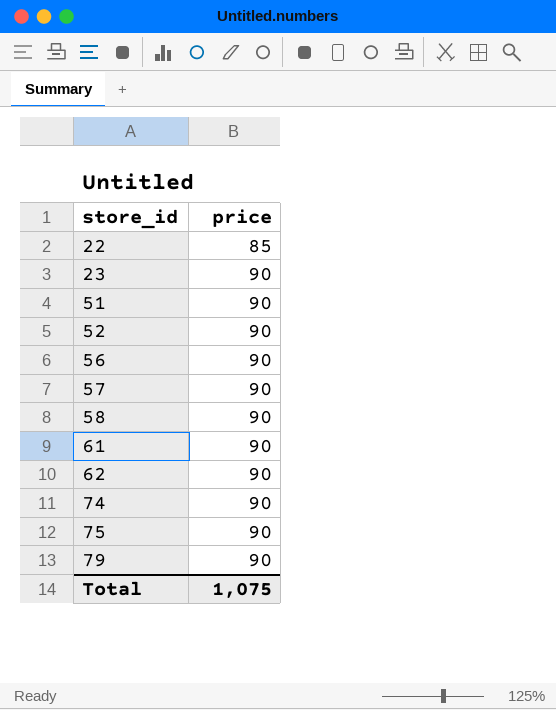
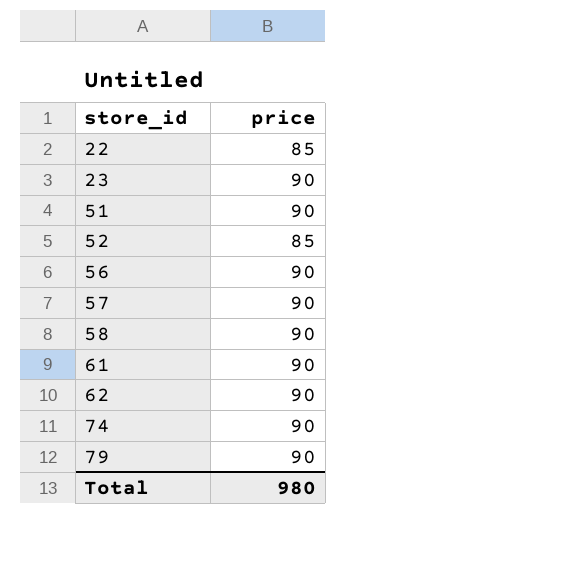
row 75: 90 -> none
52 | price: 90 -> 85
Total | price: 1,075 -> 980

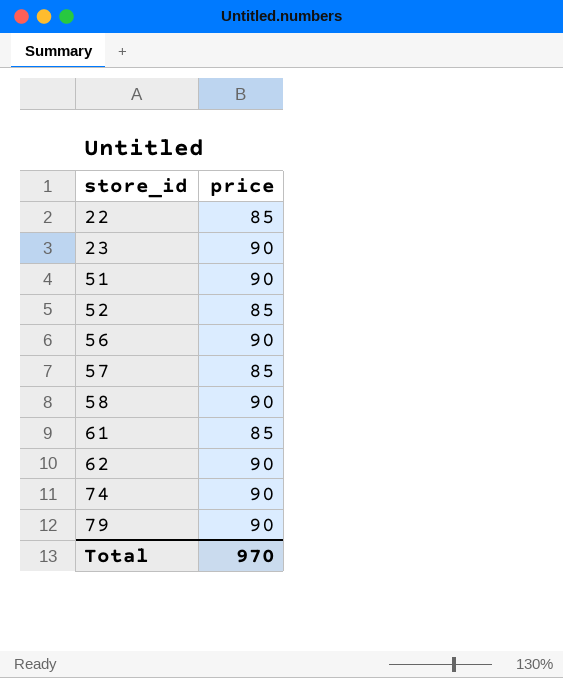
57 | price: 90 -> 85
61 | price: 90 -> 85
Total | price: 980 -> 970

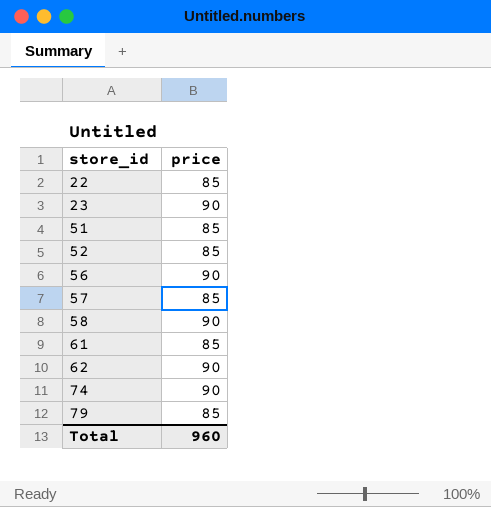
51 | price: 90 -> 85
79 | price: 90 -> 85
Total | price: 970 -> 960

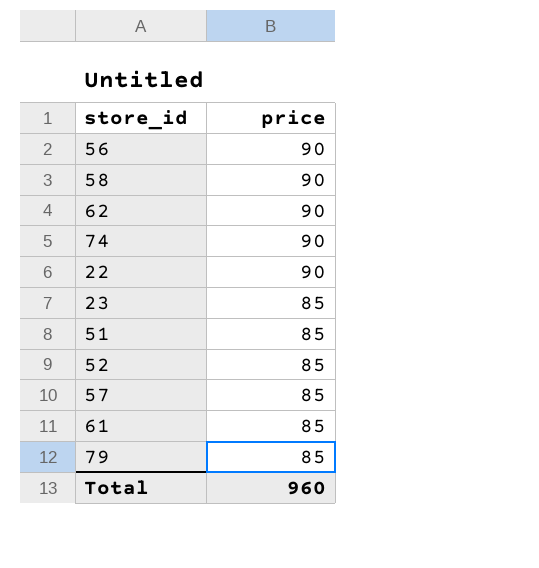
row order: store_id ascending -> price descending
22 | price: 85 -> 90
23 | price: 90 -> 85

